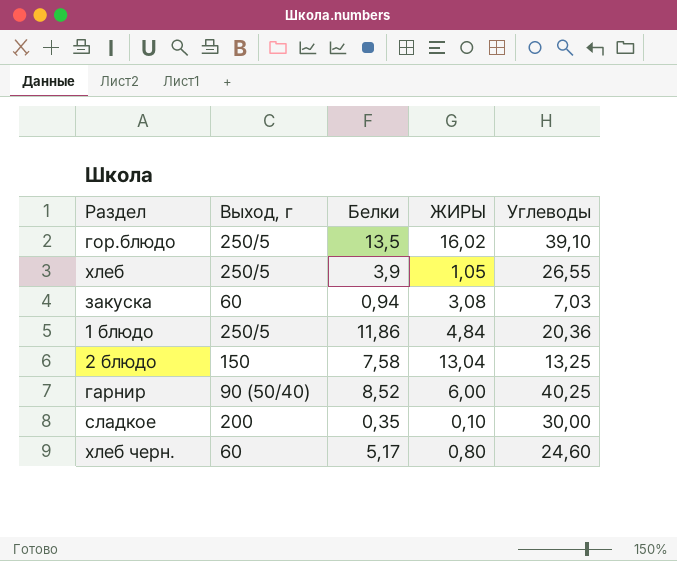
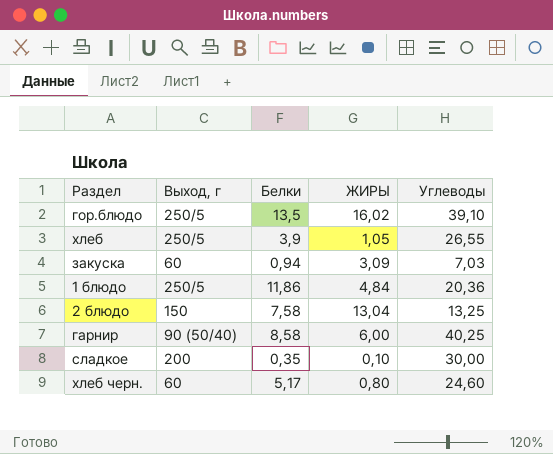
закуска | ЖИРЫ: 3,08 -> 3,09
гарнир | Белки: 8,52 -> 8,58

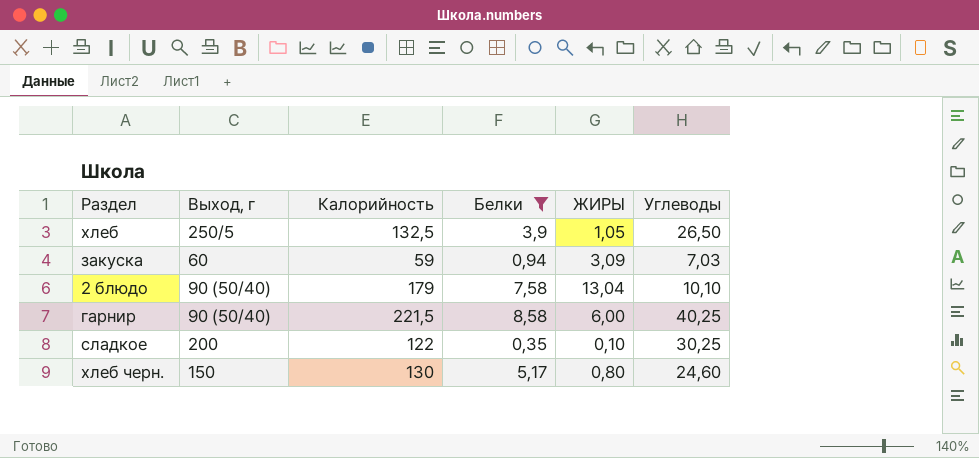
filter: none -> Белки <= 8,58
column Калорийность | position: none -> 3
хлеб | Углеводы: 26,55 -> 26,50
2 блюдо | Выход, г: 150 -> 90 (50/40)
2 блюдо | Углеводы: 13,25 -> 10,10
сладкое | Углеводы: 30,00 -> 30,25
хлеб черн. | Выход, г: 60 -> 150

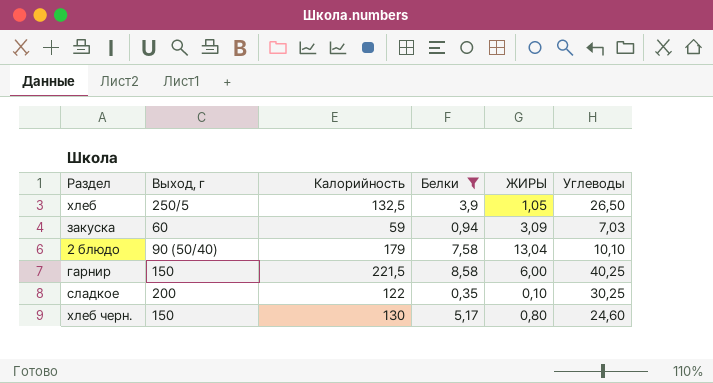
гарнир | Выход, г: 90 (50/40) -> 150

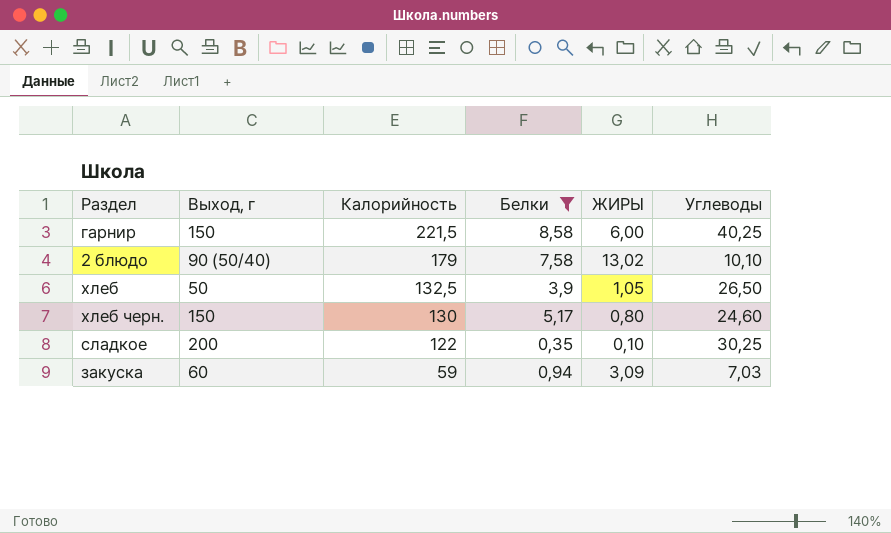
row order: none -> Калорийность descending
2 блюдо | ЖИРЫ: 13,04 -> 13,02
хлеб | Выход, г: 250/5 -> 50

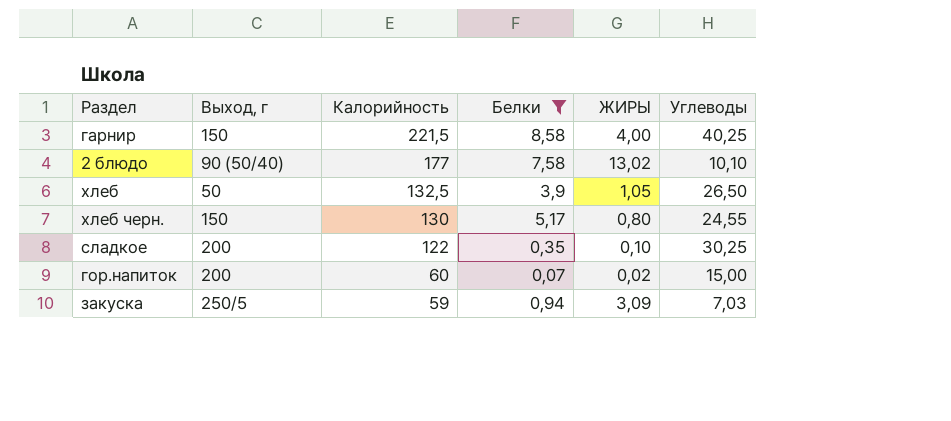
гарнир | ЖИРЫ: 6,00 -> 4,00
2 блюдо | Калорийность: 179 -> 177
хлеб черн. | Углеводы: 24,60 -> 24,55
row гор.напиток: none -> 200 | 60 | 0,07 | 0,02 | 15,00
закуска | Выход, г: 60 -> 250/5

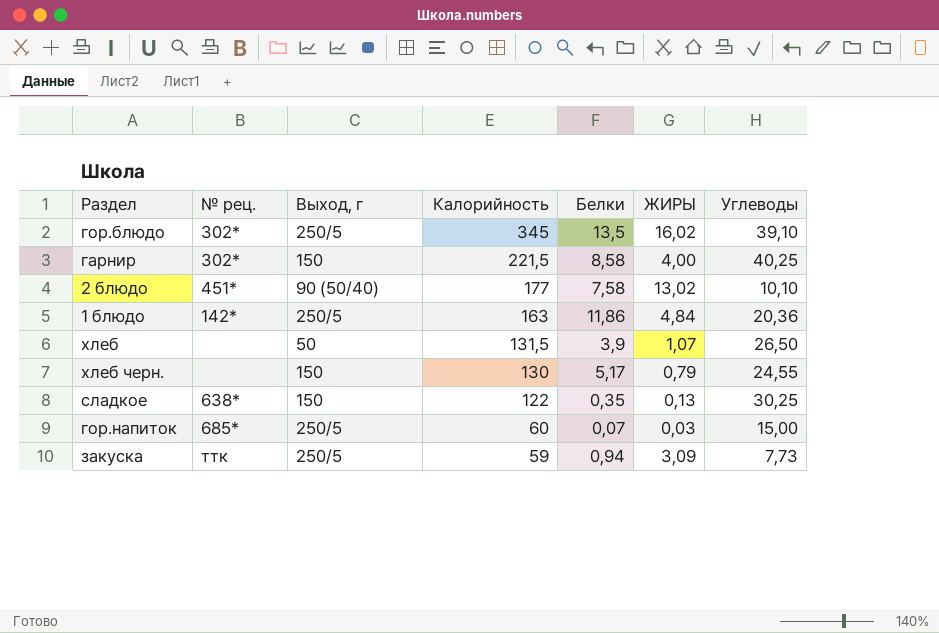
filter: Белки <= 8,58 -> none
column № рец. | position: none -> 2
хлеб | Калорийность: 132,5 -> 131,5
хлеб | ЖИРЫ: 1,05 -> 1,07
хлеб черн. | ЖИРЫ: 0,80 -> 0,79
сладкое | Выход, г: 200 -> 150
сладкое | ЖИРЫ: 0,10 -> 0,13
гор.напиток | Выход, г: 200 -> 250/5
гор.напиток | ЖИРЫ: 0,02 -> 0,03
закуска | Углеводы: 7,03 -> 7,73

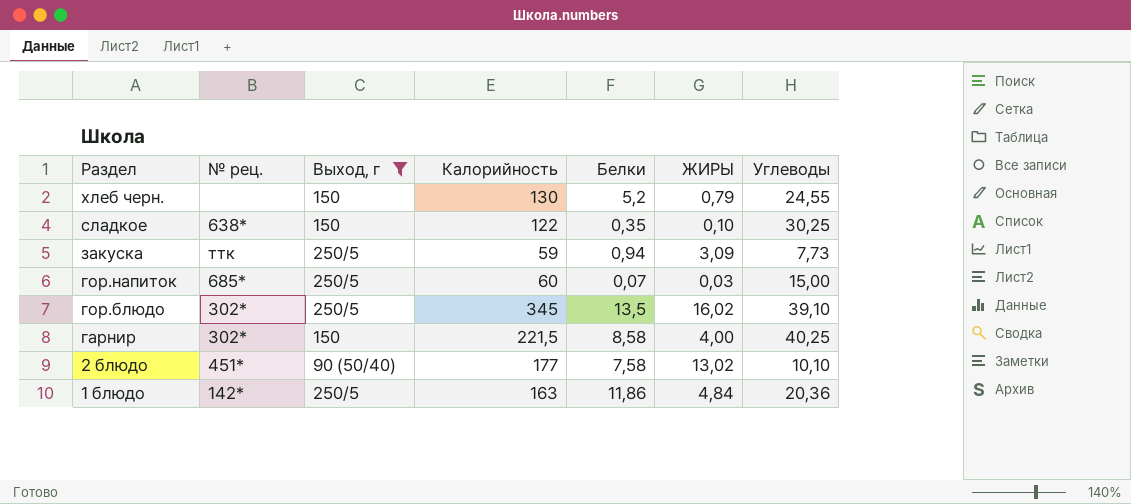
filter: none -> Выход, г != 50
row order: Калорийность descending -> Раздел descending
хлеб черн. | Белки: 5,17 -> 5,2
сладкое | ЖИРЫ: 0,13 -> 0,10

